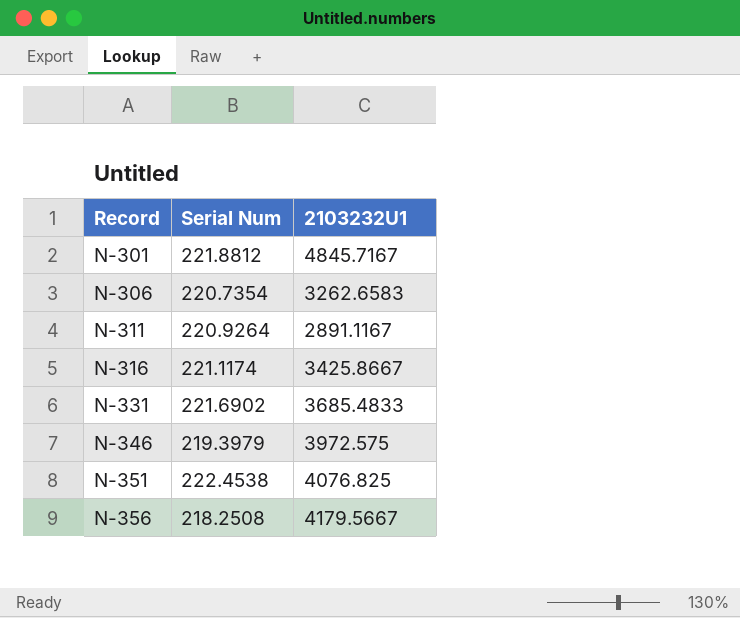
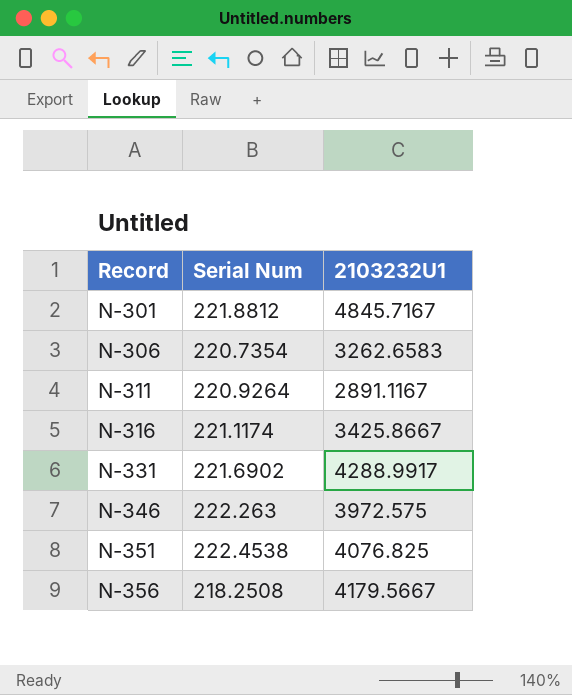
N-331 | 2103232U1: 3685.4833 -> 4288.9917
N-346 | Serial Num: 219.3979 -> 222.263

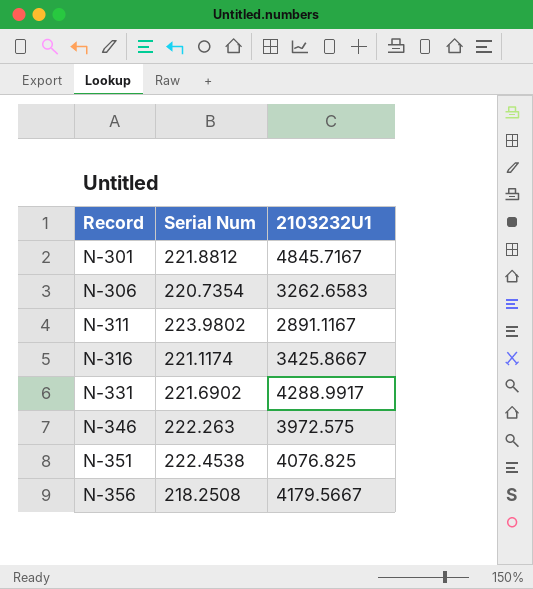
N-311 | Serial Num: 220.9264 -> 223.9802

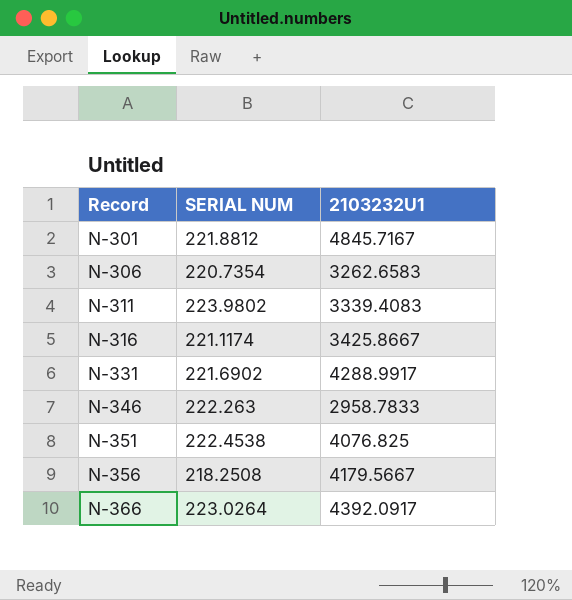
column name: Serial Num -> SERIAL NUM
N-311 | 2103232U1: 2891.1167 -> 3339.4083
N-346 | 2103232U1: 3972.575 -> 2958.7833
row N-366: none -> 223.0264 | 4392.0917

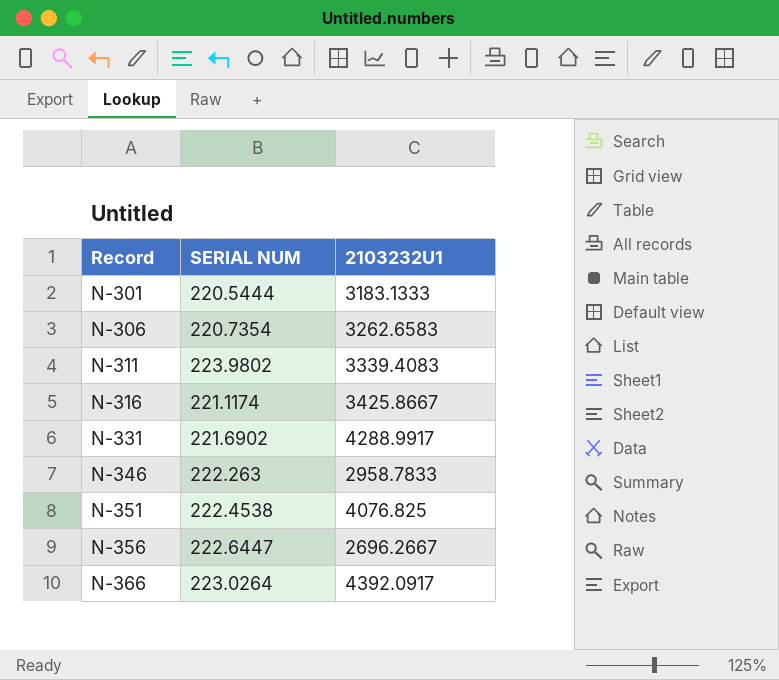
N-301 | SERIAL NUM: 221.8812 -> 220.5444
N-301 | 2103232U1: 4845.7167 -> 3183.1333
N-356 | SERIAL NUM: 218.2508 -> 222.6447
N-356 | 2103232U1: 4179.5667 -> 2696.2667

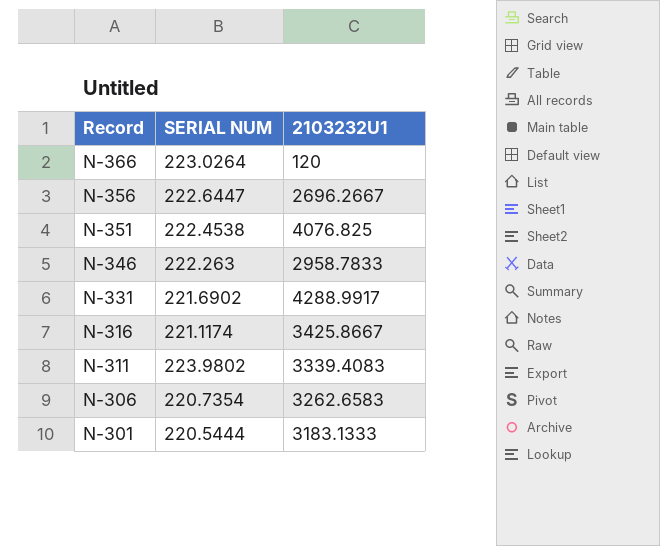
row order: Record ascending -> Record descending
N-366 | 2103232U1: 4392.0917 -> 120

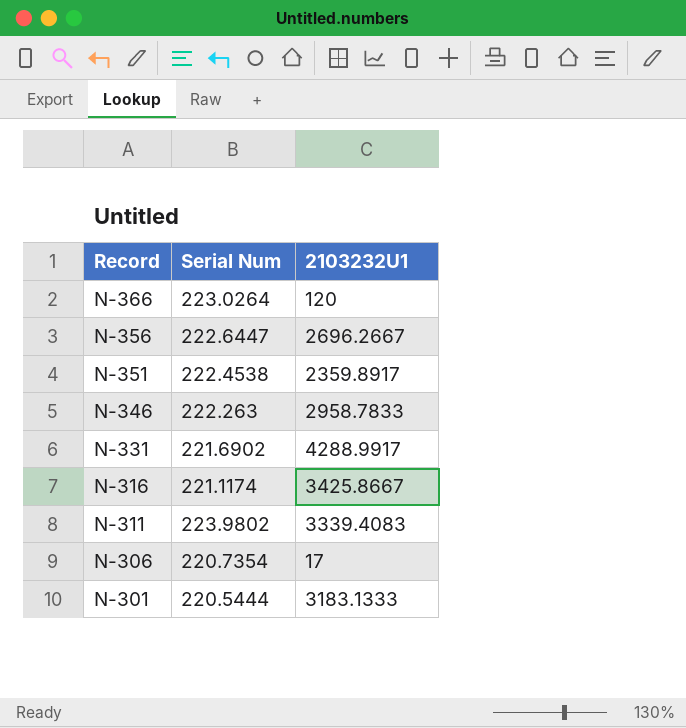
column name: SERIAL NUM -> Serial Num
N-351 | 2103232U1: 4076.825 -> 2359.8917
N-306 | 2103232U1: 3262.6583 -> 17

